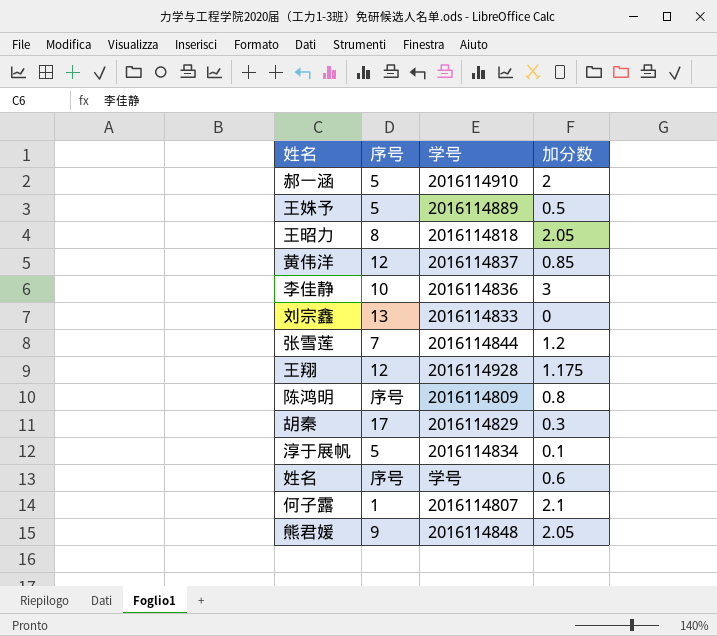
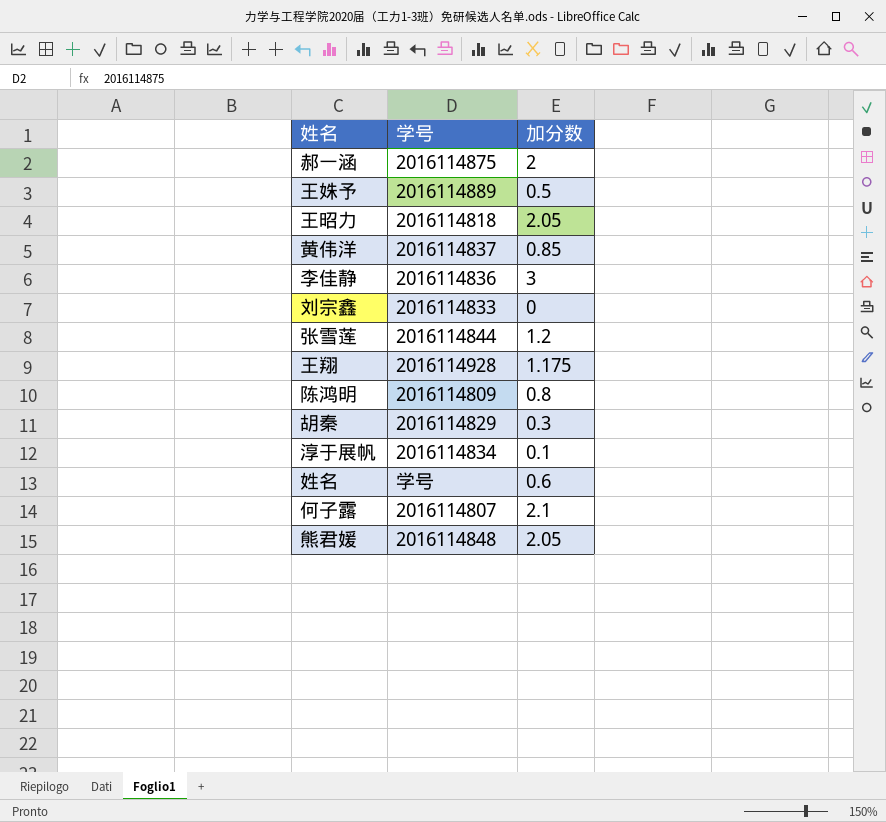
column 序号 | position: 2 -> none
郝一涵 | 学号: 2016114910 -> 2016114875

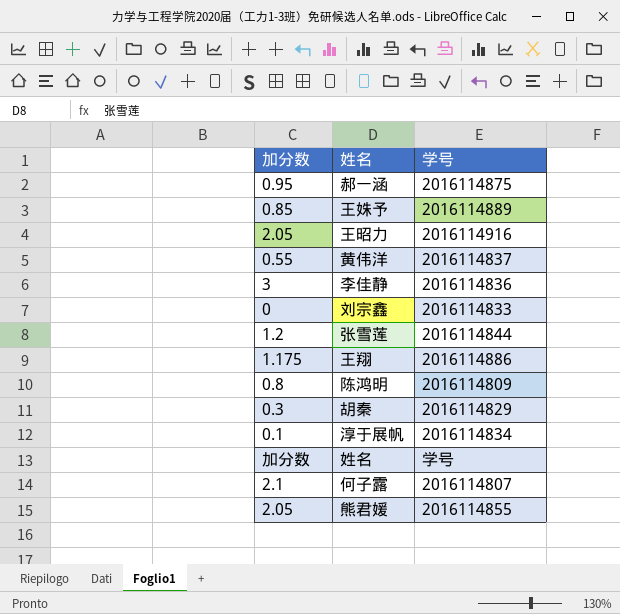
column 加分数 | position: 3 -> 1
郝一涵 | 加分数: 2 -> 0.95
王姝予 | 加分数: 0.5 -> 0.85
王昭力 | 学号: 2016114818 -> 2016114916
黄伟洋 | 加分数: 0.85 -> 0.55
王翔 | 学号: 2016114928 -> 2016114886
姓名 | 加分数: 0.6 -> 加分数
熊君媛 | 学号: 2016114848 -> 2016114855

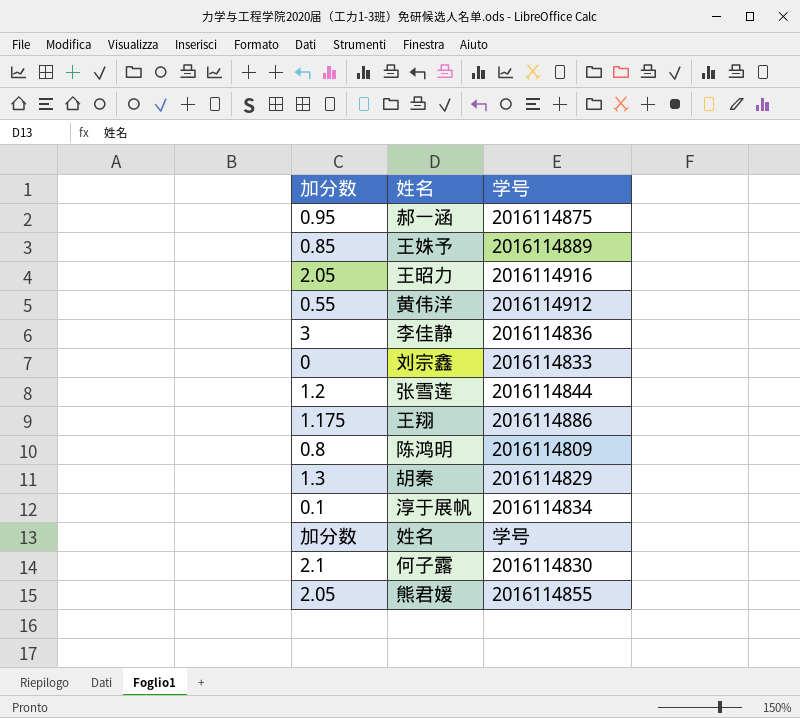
黄伟洋 | 学号: 2016114837 -> 2016114912
胡秦 | 加分数: 0.3 -> 1.3
何子露 | 学号: 2016114807 -> 2016114830

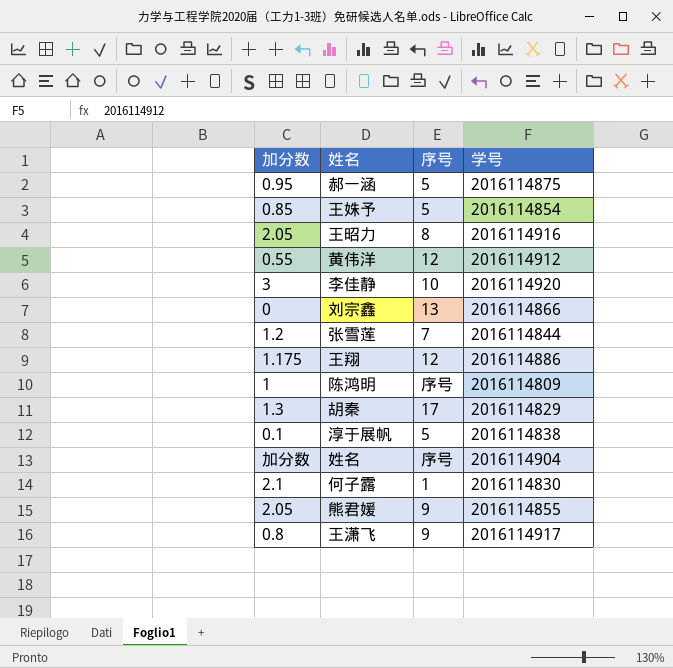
column 序号 | position: none -> 3
王姝予 | 学号: 2016114889 -> 2016114854
李佳静 | 学号: 2016114836 -> 2016114920
刘宗鑫 | 学号: 2016114833 -> 2016114866
陈鸿明 | 加分数: 0.8 -> 1
淳于展帆 | 学号: 2016114834 -> 2016114838
姓名 | 学号: 学号 -> 2016114904
row 王潇飞: none -> 0.8 | 9 | 2016114917

